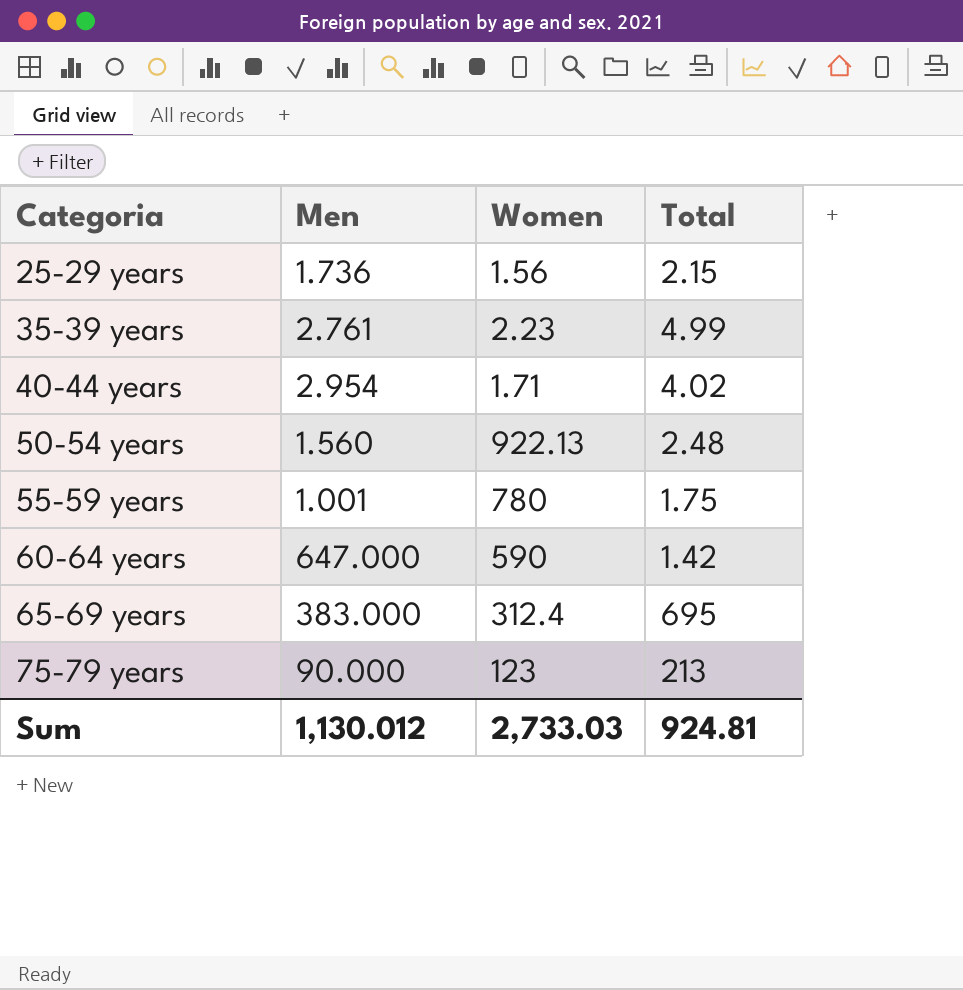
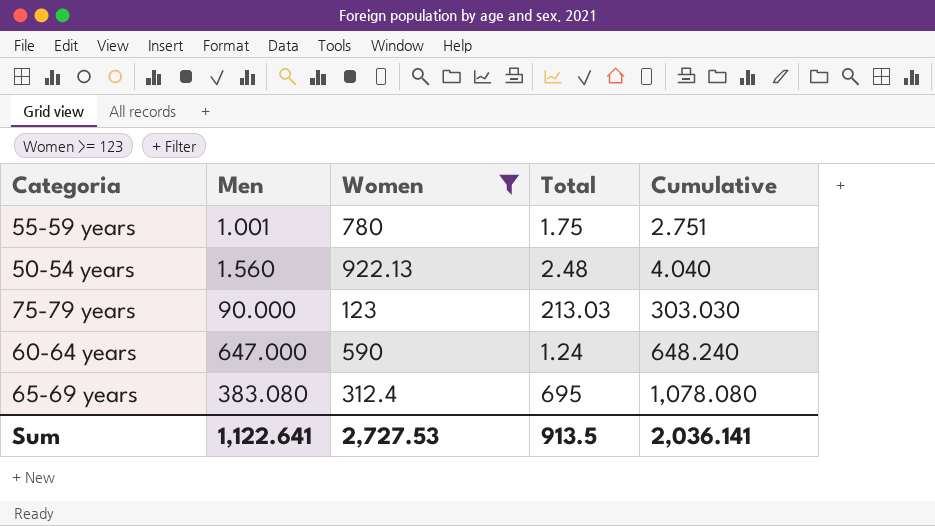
filter: none -> Women >= 123
row order: Categoria ascending -> Cumulative ascending
column Cumulative | formula: none -> [Men] + [Total]
75-79 years | Total: 213 -> 213.03
60-64 years | Total: 1.42 -> 1.24
65-69 years | Men: 383.000 -> 383.080
Sum | Men: 1,130.012 -> 1,122.641
Sum | Women: 2,733.03 -> 2,727.53
Sum | Total: 924.81 -> 913.5

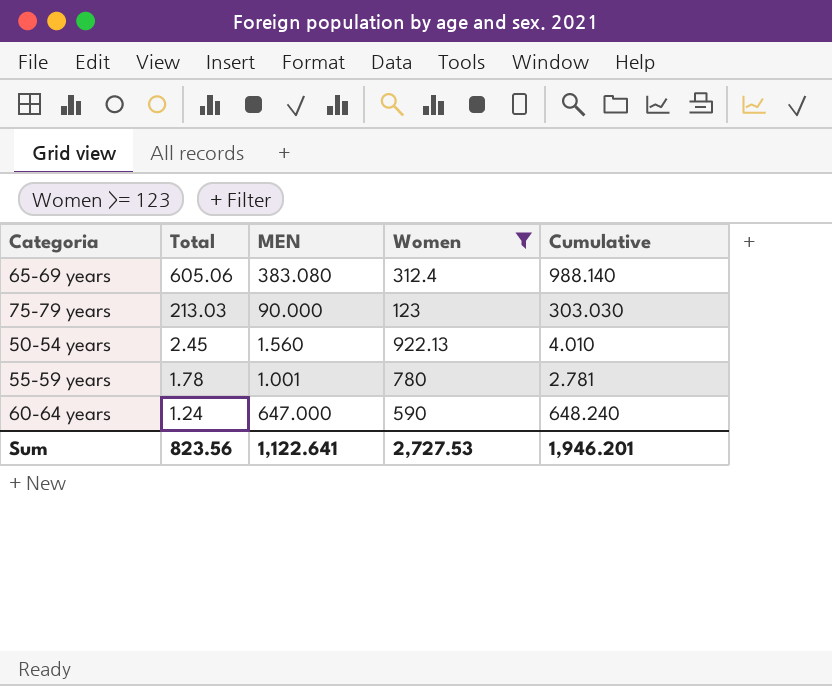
row order: Cumulative ascending -> Total descending
column Total | position: 4 -> 2
column name: Men -> MEN
65-69 years | Total: 695 -> 605.06
65-69 years | Cumulative: 1,078.080 -> 988.140
50-54 years | Total: 2.48 -> 2.45
50-54 years | Cumulative: 4.040 -> 4.010
55-59 years | Total: 1.75 -> 1.78
55-59 years | Cumulative: 2.751 -> 2.781
Sum | Total: 913.5 -> 823.56
Sum | Cumulative: 2,036.141 -> 1,946.201

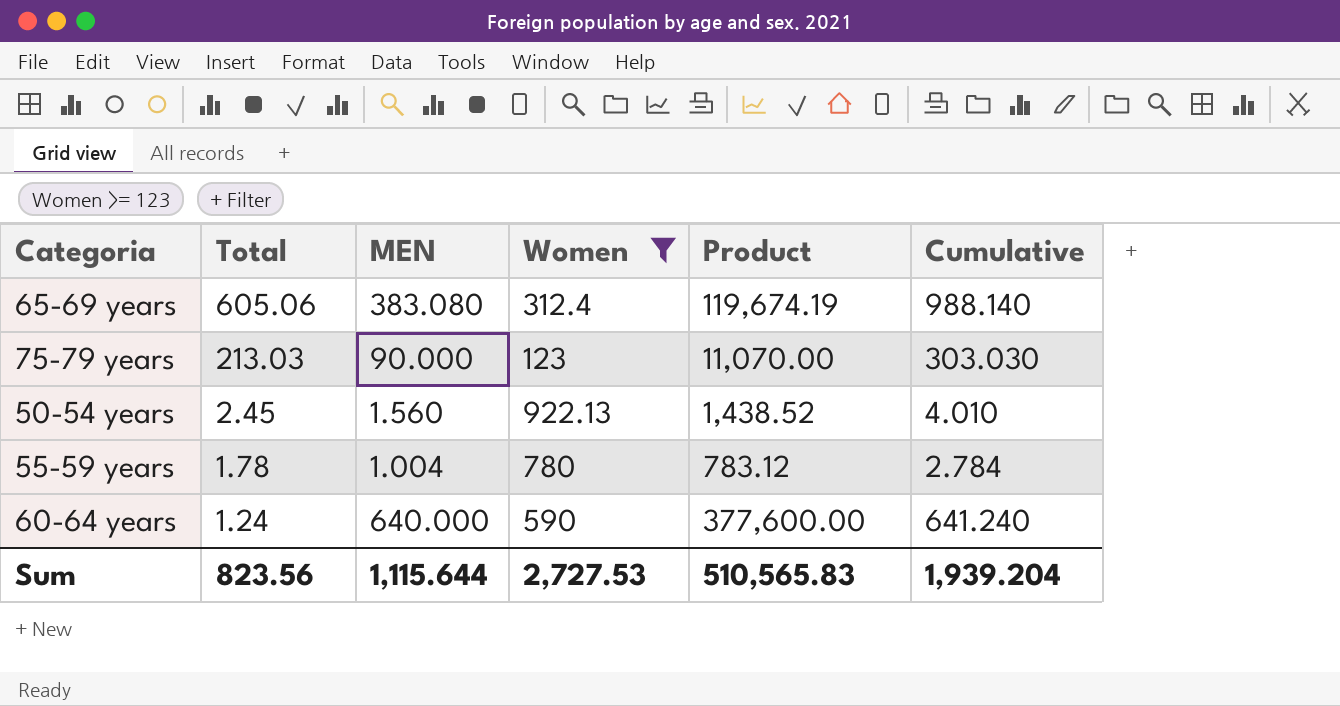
column Product | formula: none -> [MEN] * [Women]
55-59 years | MEN: 1.001 -> 1.004
55-59 years | Cumulative: 2.781 -> 2.784
60-64 years | MEN: 647.000 -> 640.000
60-64 years | Cumulative: 648.240 -> 641.240
Sum | MEN: 1,122.641 -> 1,115.644
Sum | Cumulative: 1,946.201 -> 1,939.204

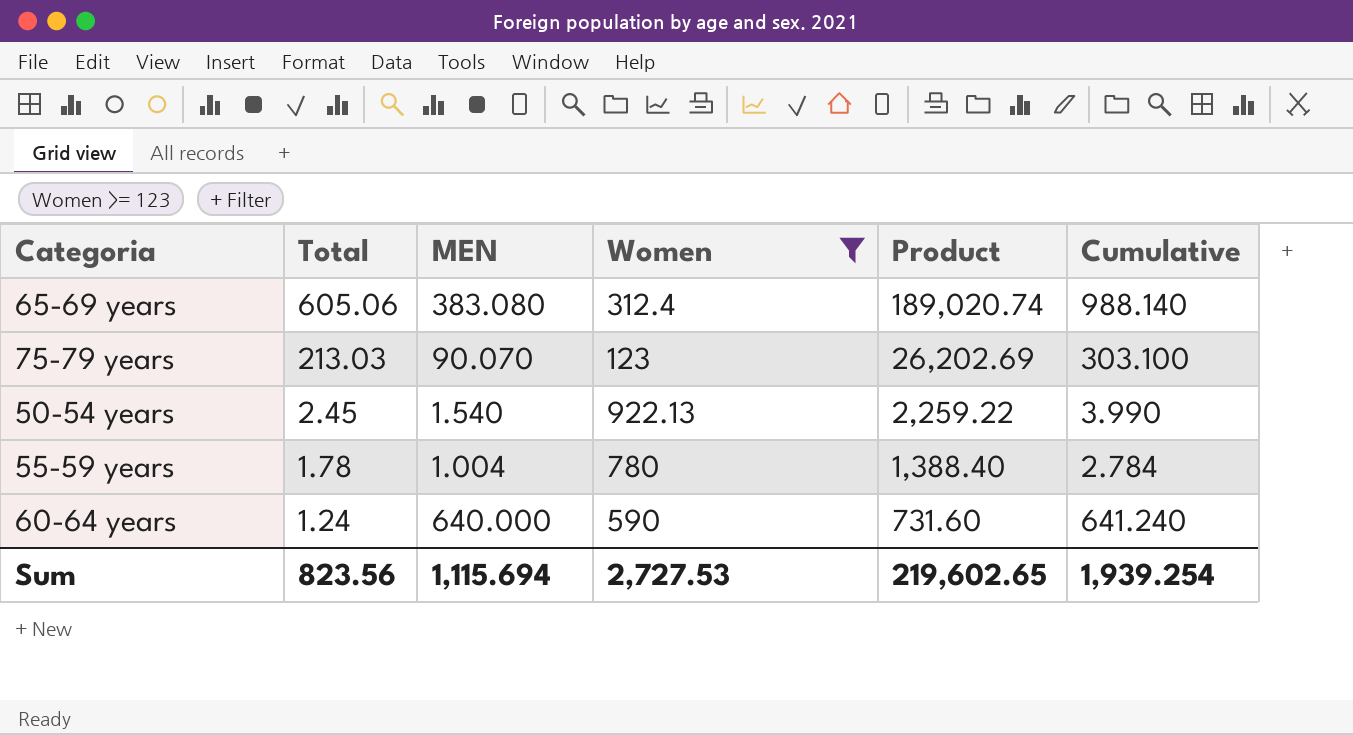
column Product | formula: [MEN] * [Women] -> [Total] * [Women]
75-79 years | MEN: 90.000 -> 90.070
75-79 years | Cumulative: 303.030 -> 303.100
50-54 years | MEN: 1.560 -> 1.540
50-54 years | Cumulative: 4.010 -> 3.990
Sum | MEN: 1,115.644 -> 1,115.694
Sum | Product: 510,565.83 -> 219,602.65
Sum | Cumulative: 1,939.204 -> 1,939.254

